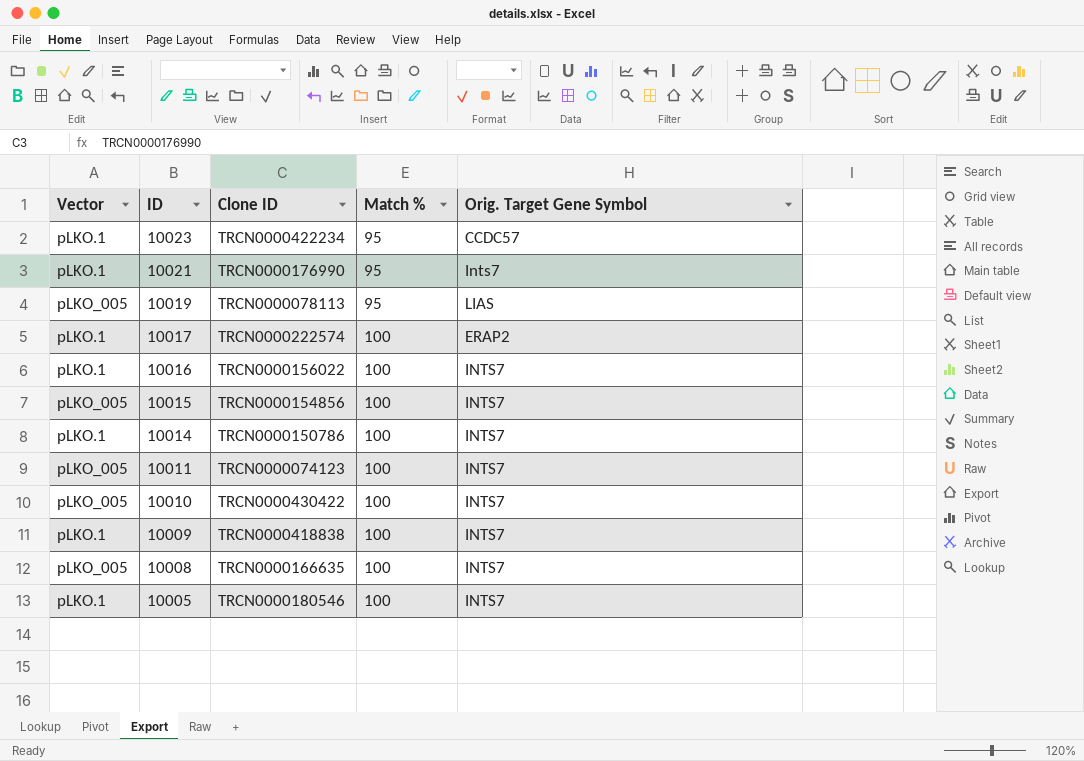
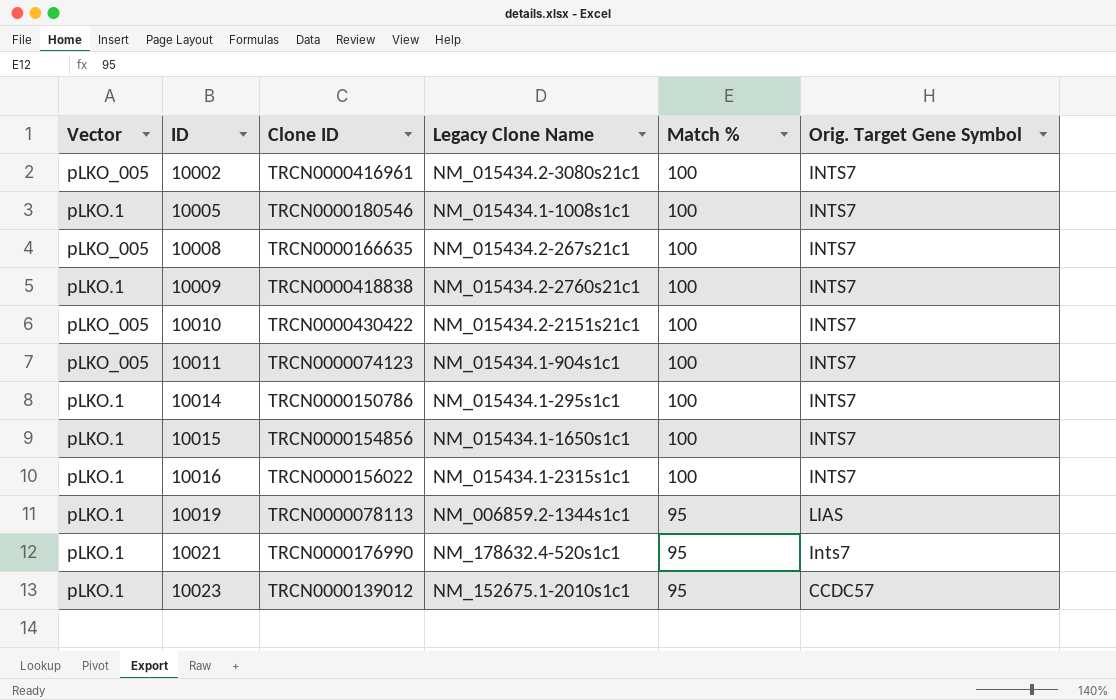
row order: ID descending -> ID ascending
column Legacy Clone Name | position: none -> 4
row 10017: pLKO.1 | TRCN0000222574 | 100 | ERAP2 -> none
row 10002: none -> pLKO_005 | TRCN0000416961 | NM_015434.2-3080s21c1 | 100 | INTS7
10015 | Vector: pLKO_005 -> pLKO.1
10019 | Vector: pLKO_005 -> pLKO.1
10023 | Clone ID: TRCN0000422234 -> TRCN0000139012

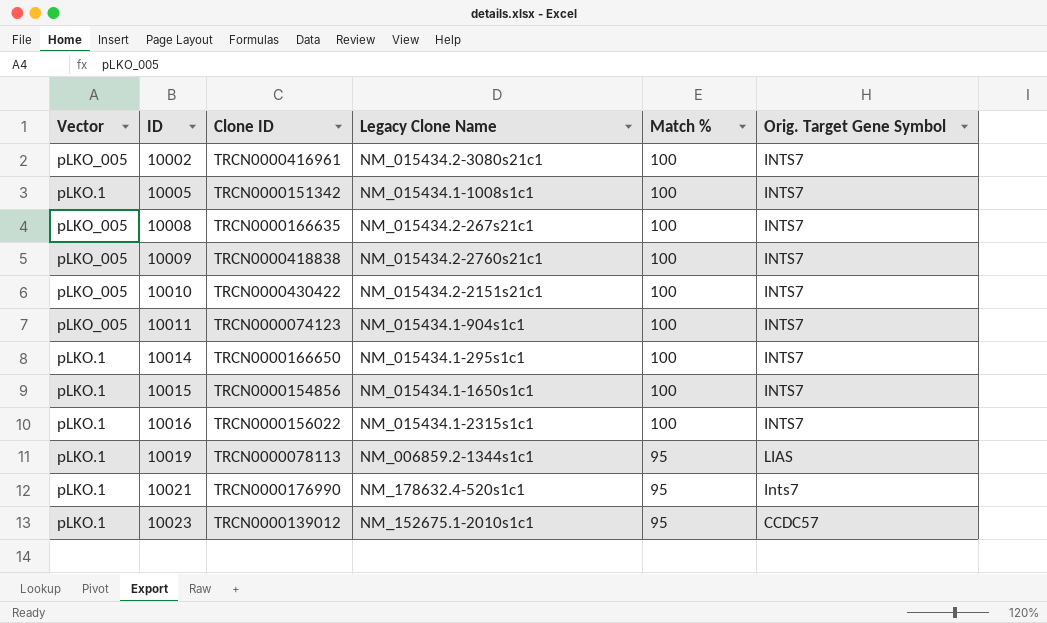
10005 | Clone ID: TRCN0000180546 -> TRCN0000151342
10009 | Vector: pLKO.1 -> pLKO_005
10014 | Clone ID: TRCN0000150786 -> TRCN0000166650

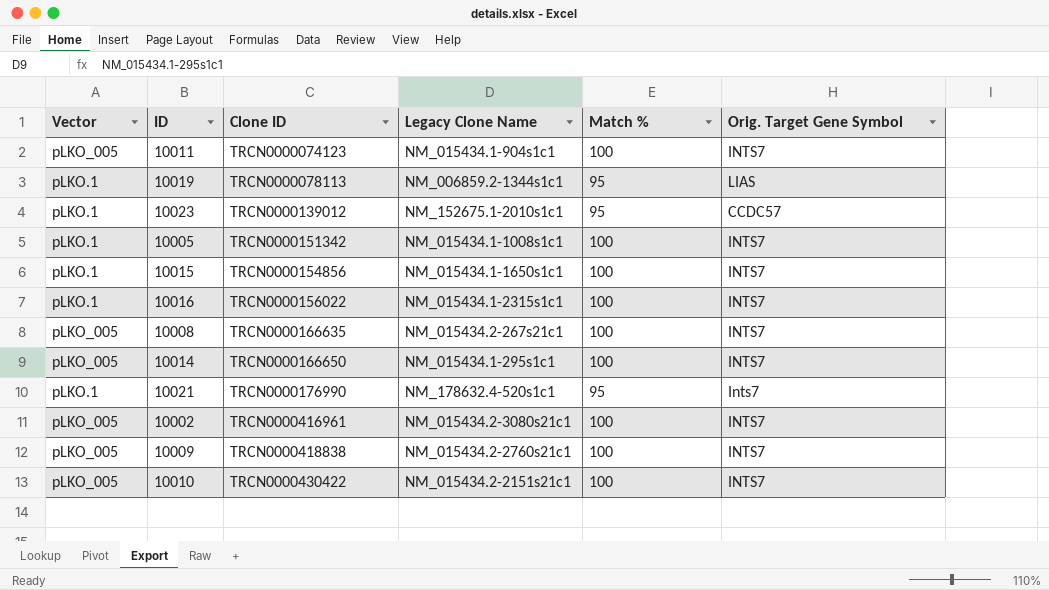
row order: ID ascending -> Clone ID ascending
10014 | Vector: pLKO.1 -> pLKO_005

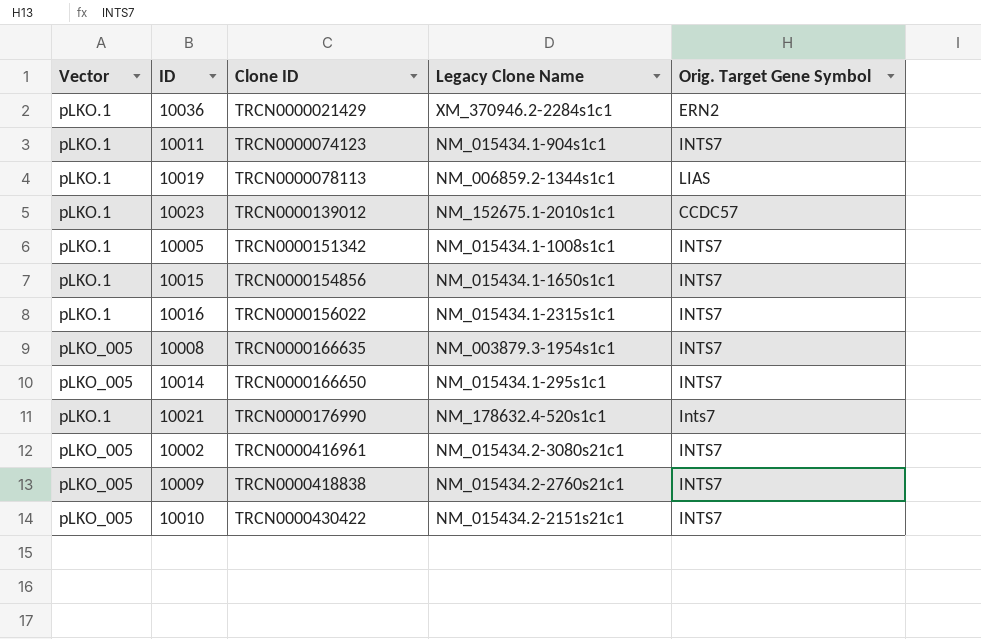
column Match % | position: 5 -> none
row 10036: none -> pLKO.1 | TRCN0000021429 | XM_370946.2-2284s1c1 | ERN2
10011 | Vector: pLKO_005 -> pLKO.1
10008 | Legacy Clone Name: NM_015434.2-267s21c1 -> NM_003879.3-1954s1c1

